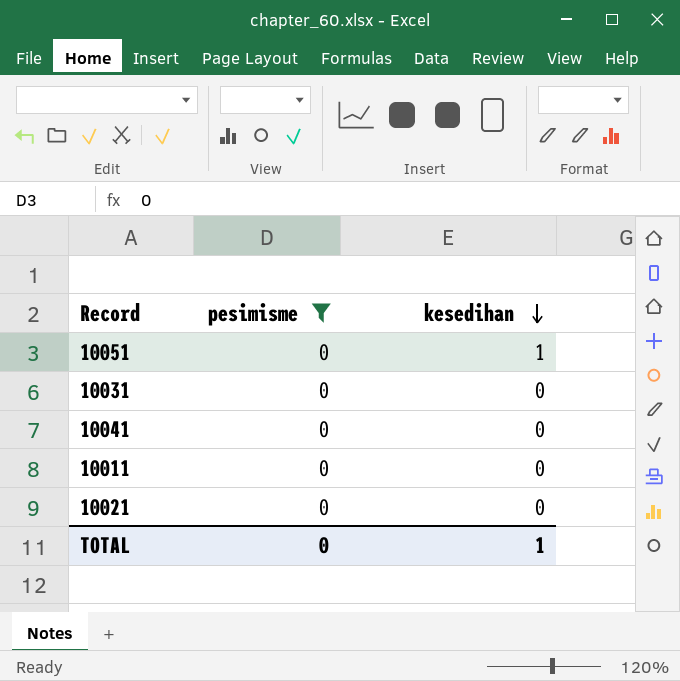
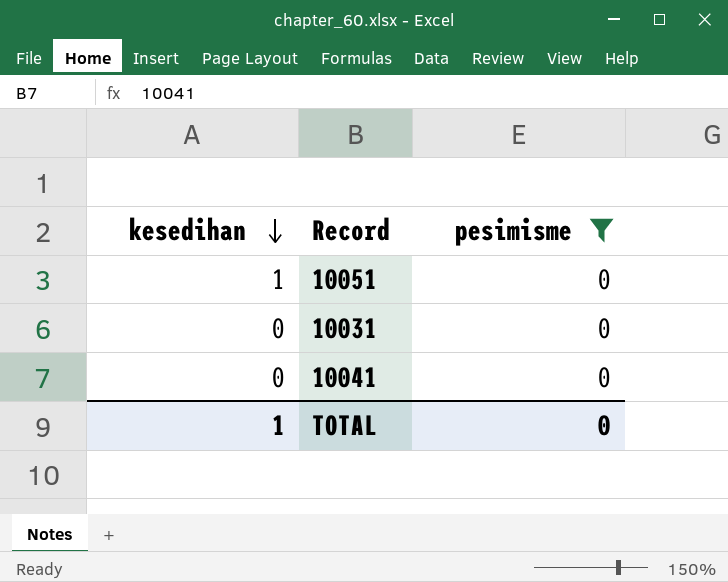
column kesedihan | position: 3 -> 1
row 10011: 0 | 0 -> none
row 10021: 0 | 0 -> none

